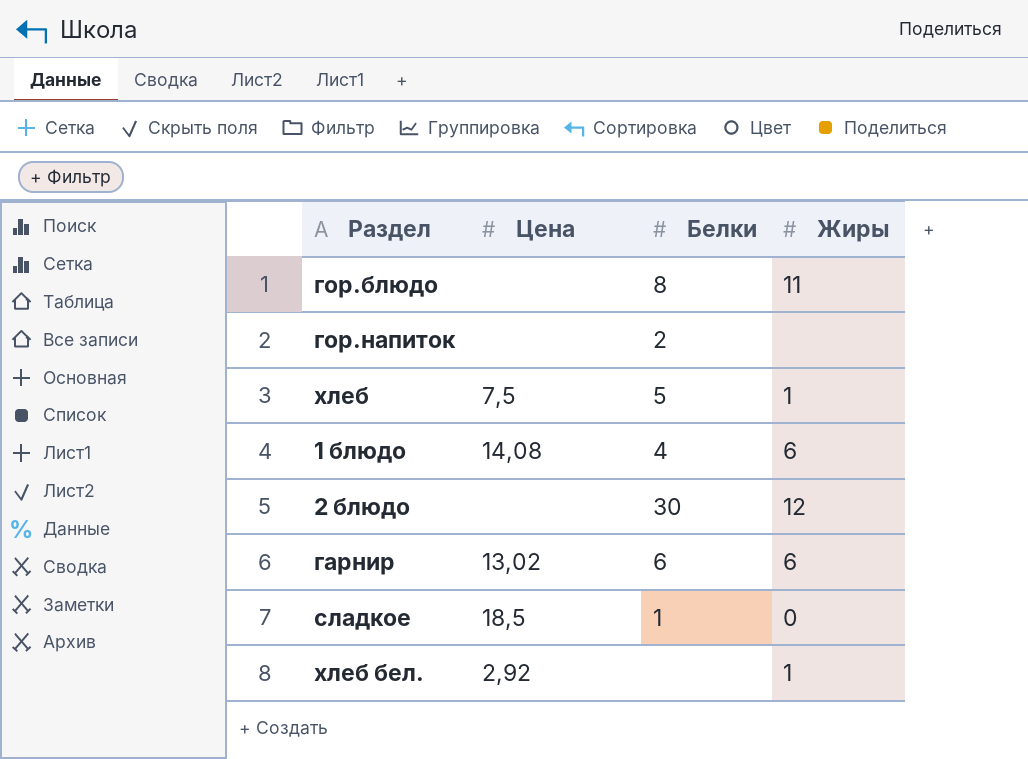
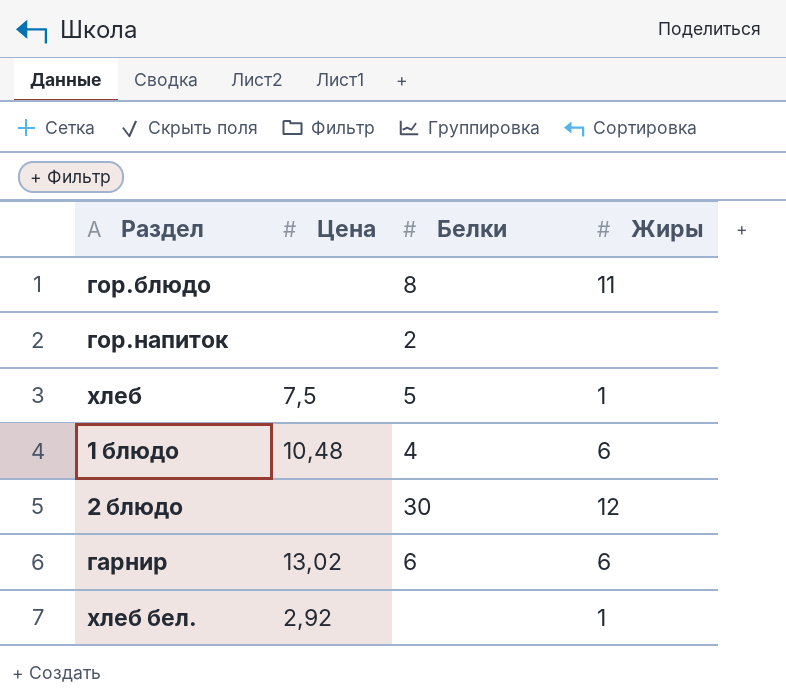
row сладкое: 18,5 | 1 | 0 -> none
1 блюдо | Цена: 14,08 -> 10,48

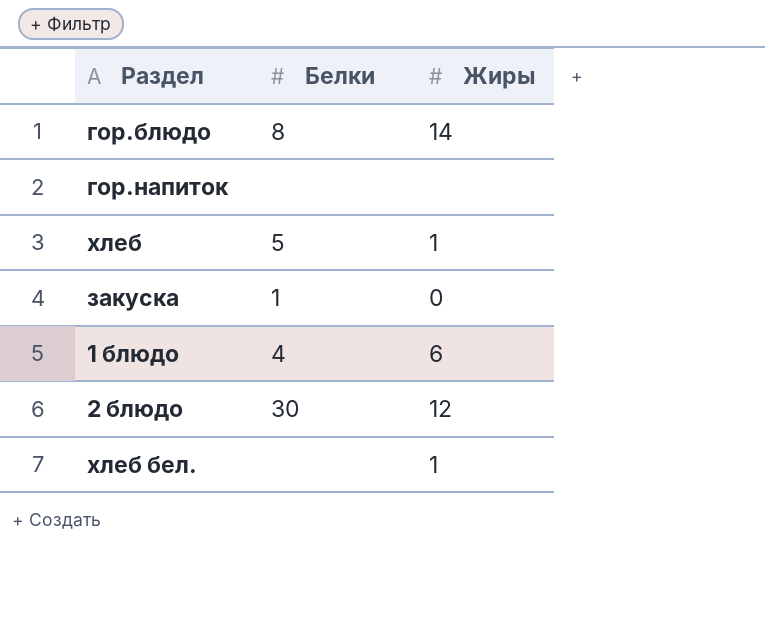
column Цена | position: 2 -> none
row гарнир: 13,02 | 6 | 6 -> none
гор.блюдо | Жиры: 11 -> 14
гор.напиток | Белки: 2 -> none
row закуска: none -> 1 | 0

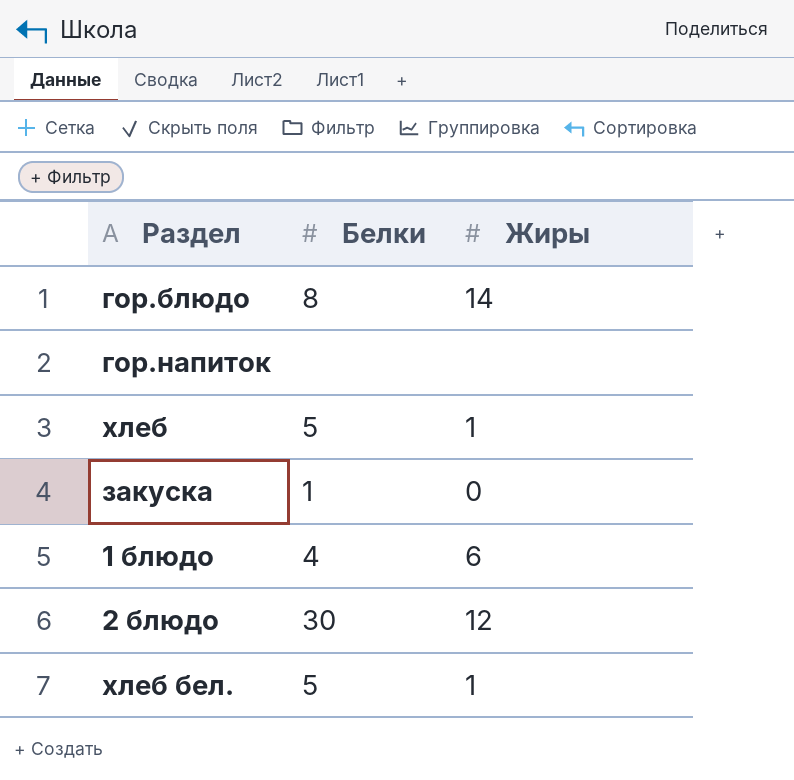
хлеб бел. | Белки: none -> 5

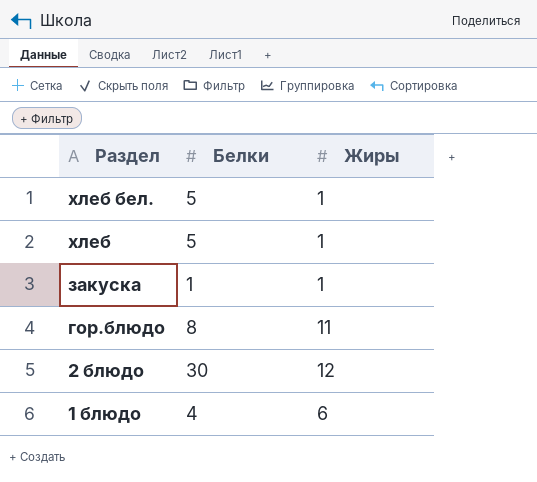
row order: none -> Раздел descending
row гор.напиток: none | none -> none
закуска | Жиры: 0 -> 1
гор.блюдо | Жиры: 14 -> 11

